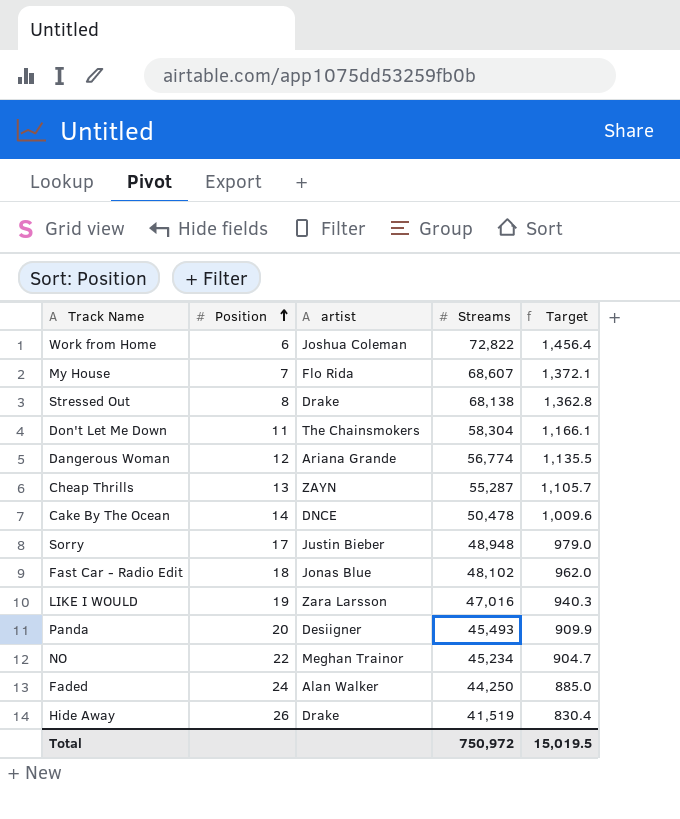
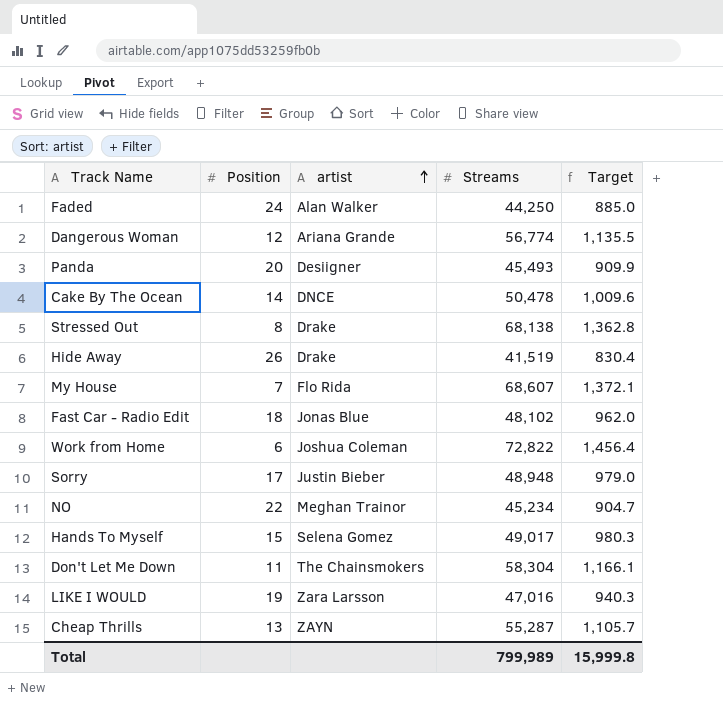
row order: Position ascending -> artist ascending
row Hands To Myself: none -> 15 | Selena Gomez | 49,017 | 980.3
Total | Streams: 750,972 -> 799,989
Total | Target: 15,019.5 -> 15,999.8

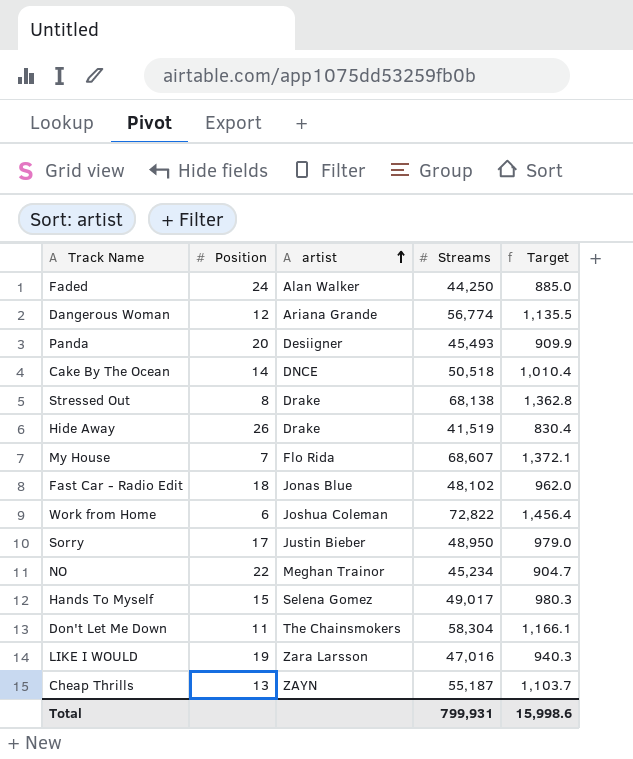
Cake By The Ocean | Streams: 50,478 -> 50,518
Cake By The Ocean | Target: 1,009.6 -> 1,010.4
Sorry | Streams: 48,948 -> 48,950
Cheap Thrills | Streams: 55,287 -> 55,187
Cheap Thrills | Target: 1,105.7 -> 1,103.7
Total | Streams: 799,989 -> 799,931
Total | Target: 15,999.8 -> 15,998.6

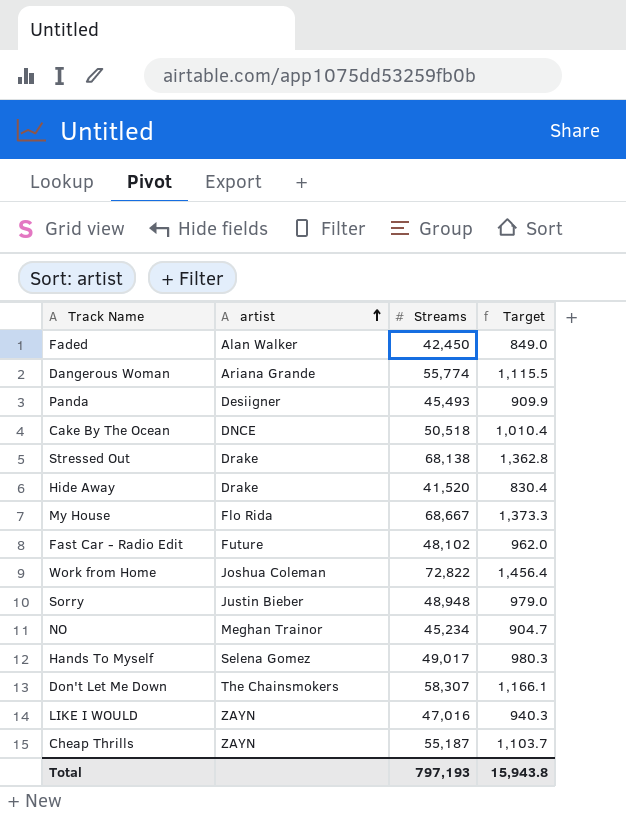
column Position | position: 2 -> none
Faded | Streams: 44,250 -> 42,450
Faded | Target: 885.0 -> 849.0
Dangerous Woman | Streams: 56,774 -> 55,774
Dangerous Woman | Target: 1,135.5 -> 1,115.5
Hide Away | Streams: 41,519 -> 41,520
My House | Streams: 68,607 -> 68,667
My House | Target: 1,372.1 -> 1,373.3
Fast Car - Radio Edit | artist: Jonas Blue -> Future
Sorry | Streams: 48,950 -> 48,948
Don't Let Me Down | Streams: 58,304 -> 58,307
LIKE I WOULD | artist: Zara Larsson -> ZAYN
Total | Streams: 799,931 -> 797,193
Total | Target: 15,998.6 -> 15,943.8

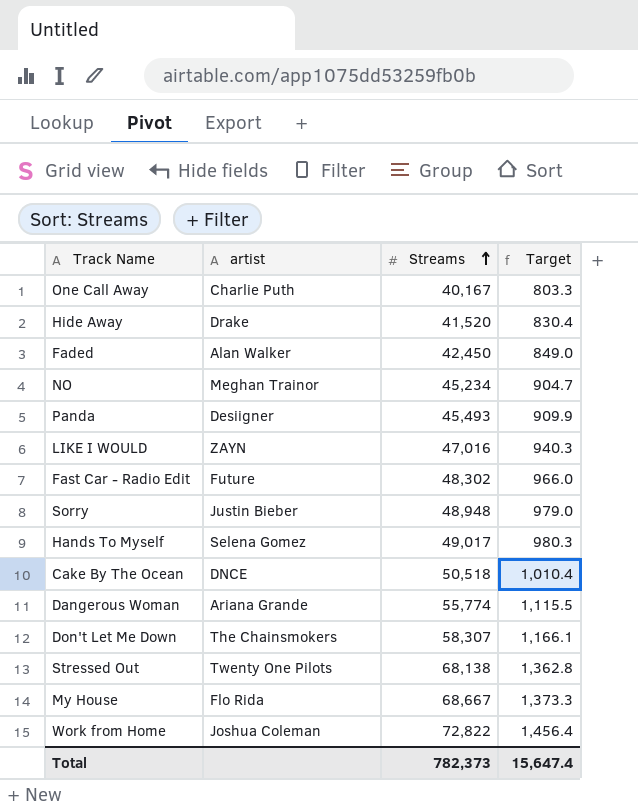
row order: artist ascending -> Streams ascending
row Cheap Thrills: ZAYN | 55,187 | 1,103.7 -> none
row One Call Away: none -> Charlie Puth | 40,167 | 803.3
Fast Car - Radio Edit | Streams: 48,102 -> 48,302
Fast Car - Radio Edit | Target: 962.0 -> 966.0
Stressed Out | artist: Drake -> Twenty One Pilots
Total | Streams: 797,193 -> 782,373
Total | Target: 15,943.8 -> 15,647.4

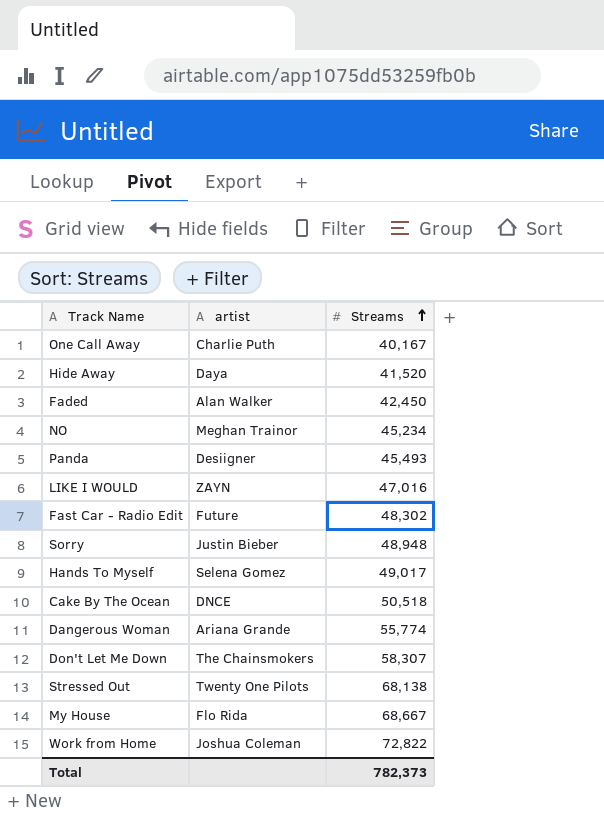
column Target | formula: [Streams] * 0.02 -> none
Hide Away | artist: Drake -> Daya

